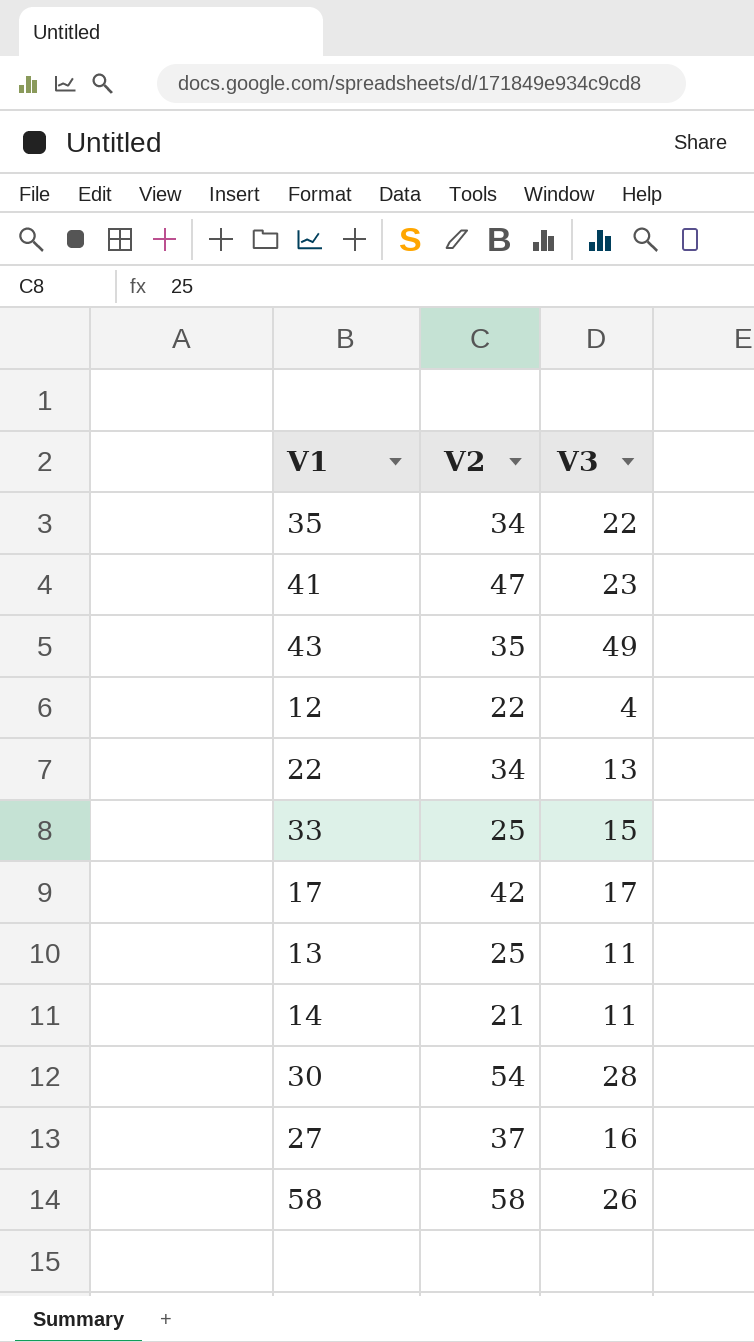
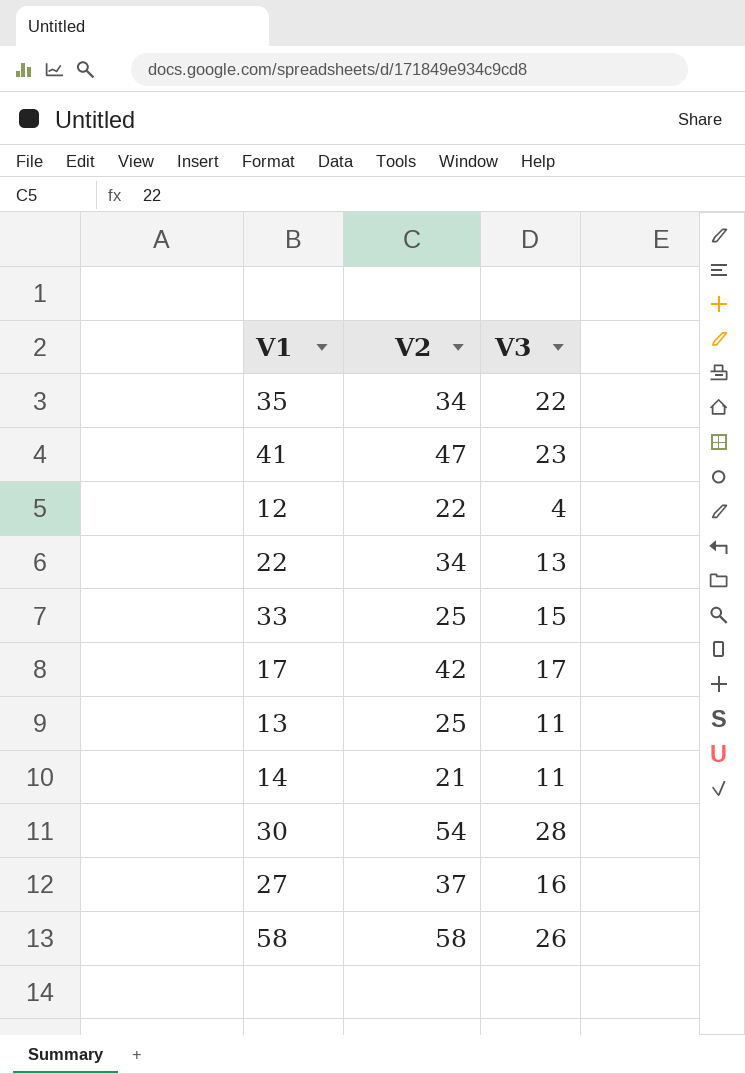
row 43: 35 | 49 -> none

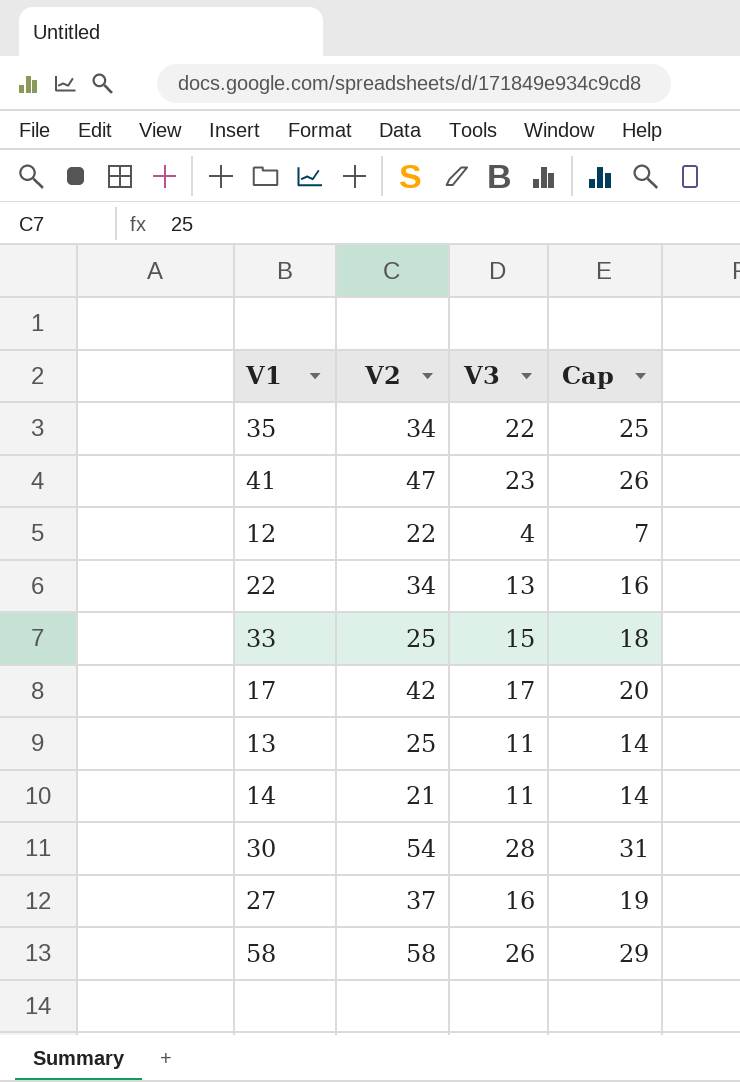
column Cap | formula: none -> [V3] + 3

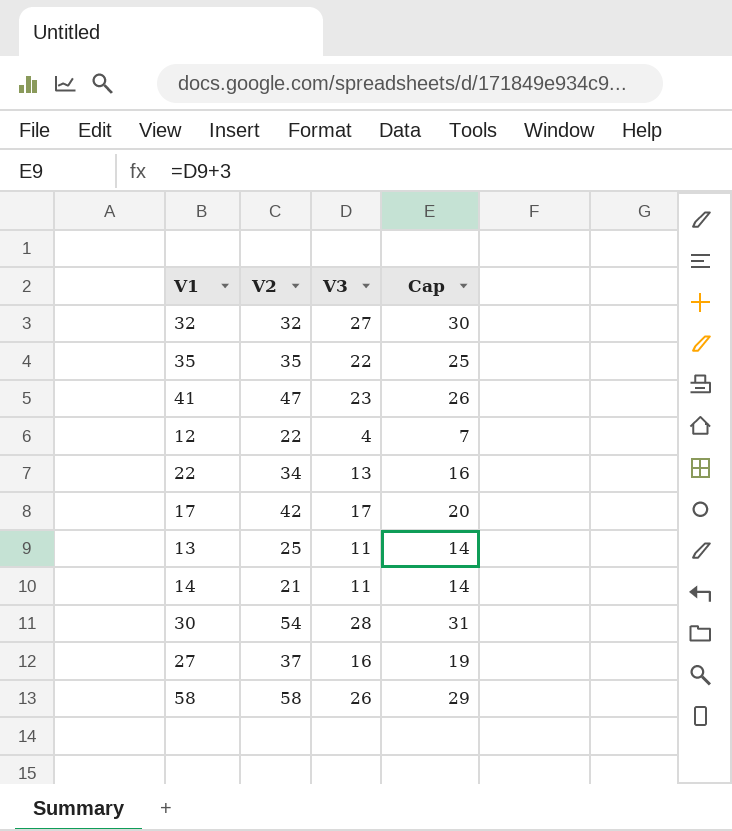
row 33: 25 | 15 | 18 -> none
row 32: none -> 32 | 27 | 30
35 | V2: 34 -> 35

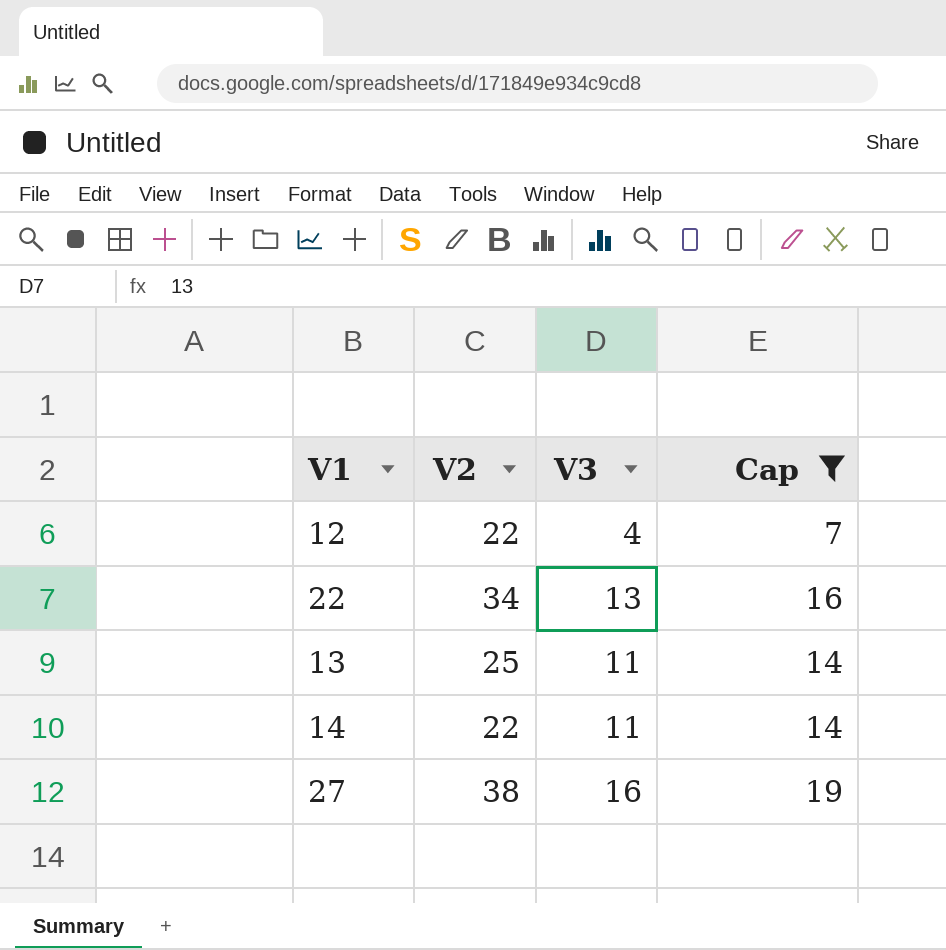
filter: none -> Cap <= 19
14 | V2: 21 -> 22
27 | V2: 37 -> 38

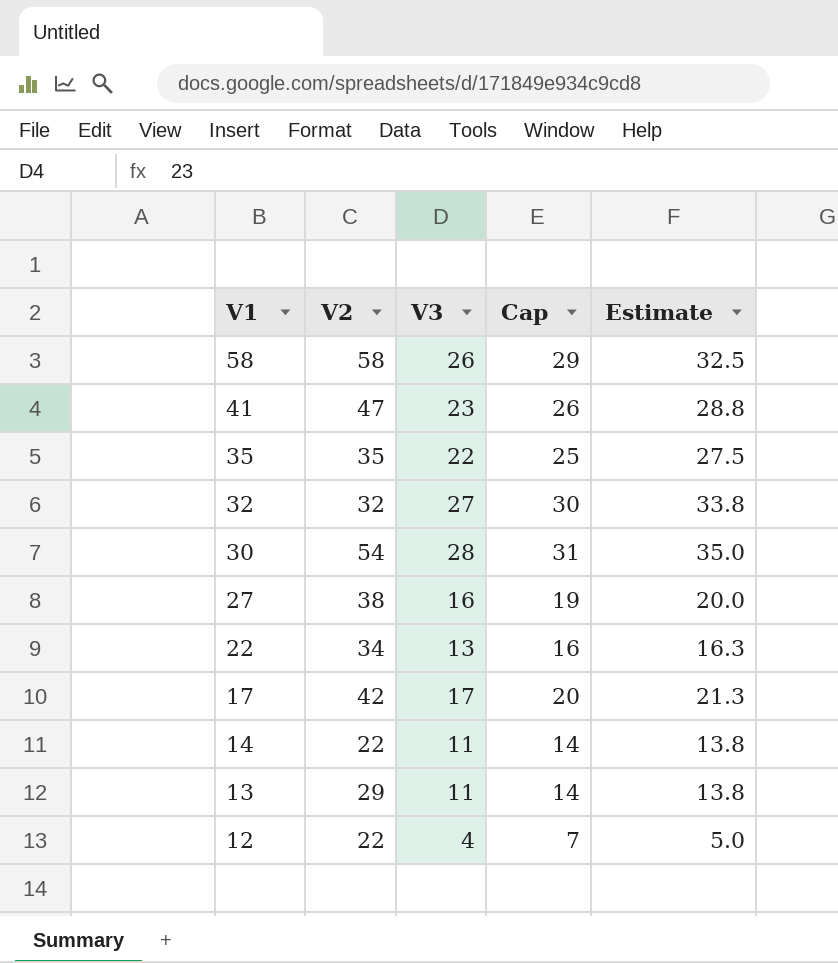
filter: Cap <= 19 -> none
row order: none -> V1 descending
column Estimate | formula: none -> [V3] * 1.25
13 | V2: 25 -> 29

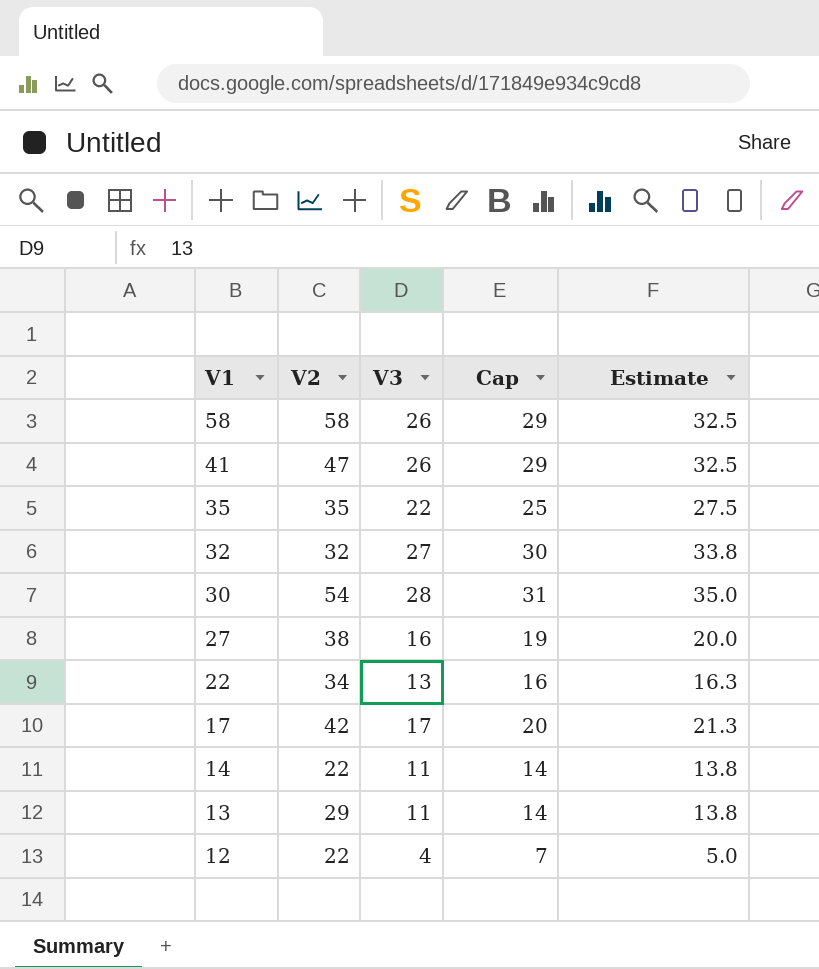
41 | V3: 23 -> 26
41 | Cap: 26 -> 29
41 | Estimate: 28.8 -> 32.5

